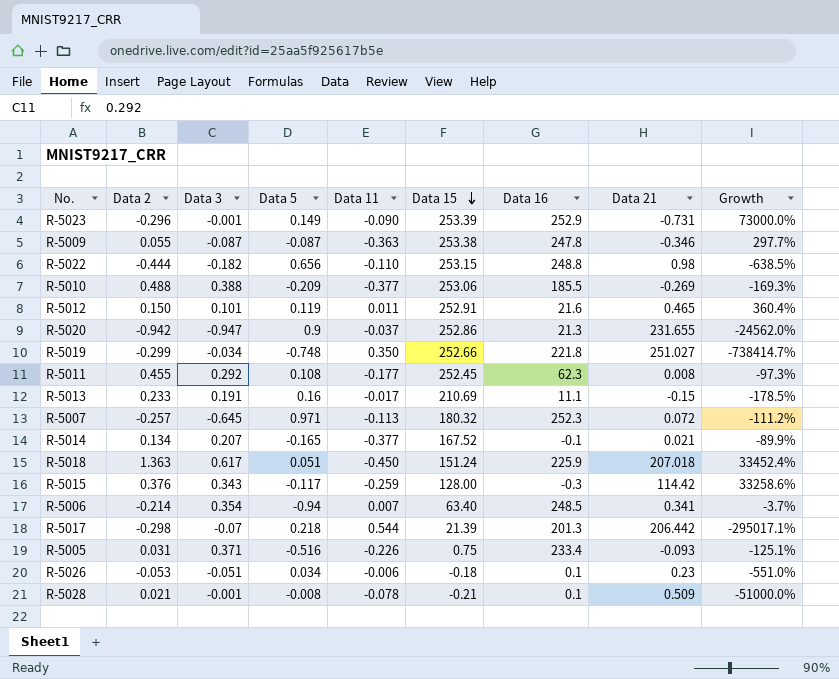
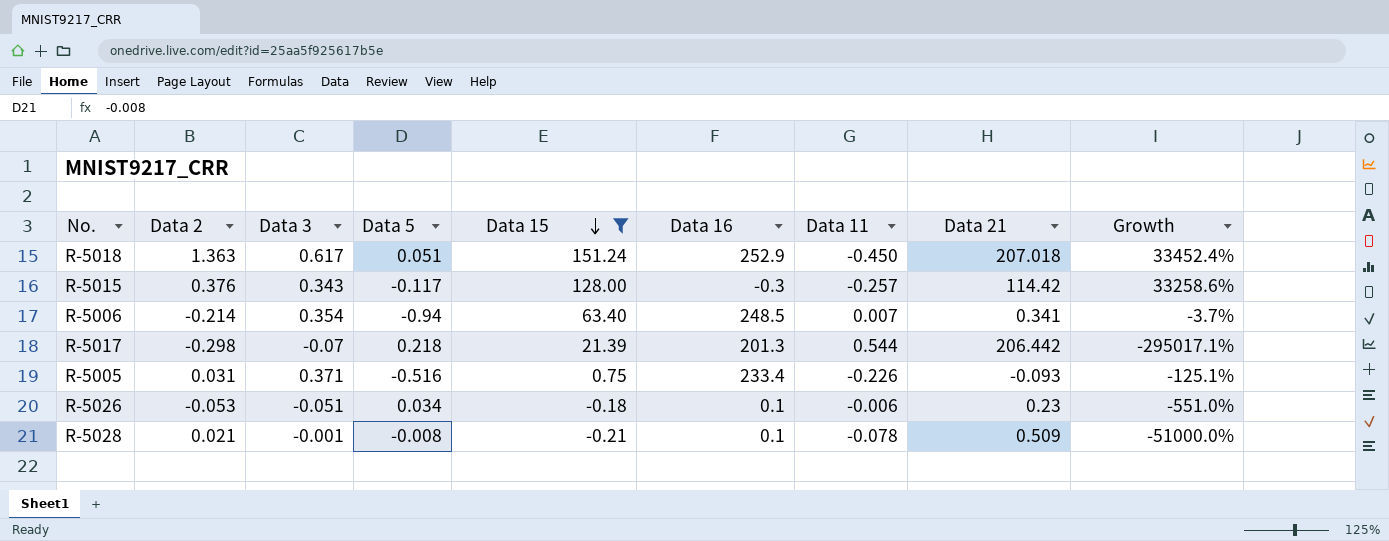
filter: none -> Data 15 <= 151.24
column Data 11 | position: 5 -> 7
R-5018 | Data 16: 225.9 -> 252.9
R-5015 | Data 11: -0.259 -> -0.257

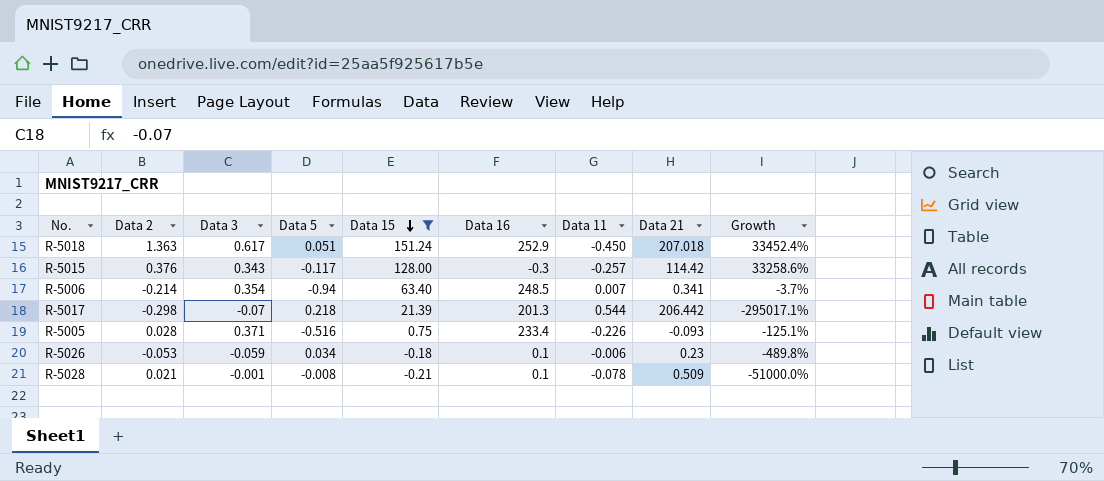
R-5005 | Data 2: 0.031 -> 0.028
R-5026 | Data 3: -0.051 -> -0.059
R-5026 | Growth: -551.0% -> -489.8%

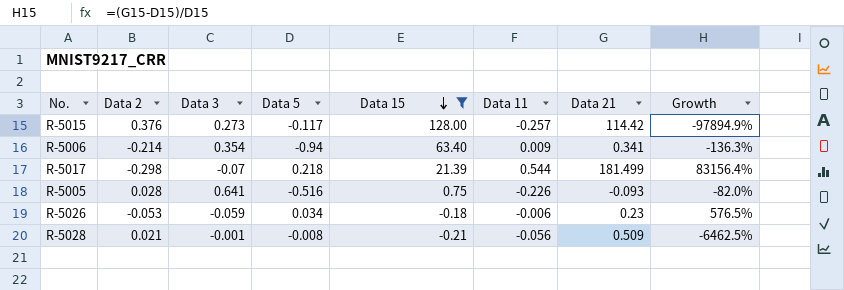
column Data 16 | position: 6 -> none
column Growth | formula: ([Data 21] - [Data 3]) / [Data 3] -> ([Data 21] - [Data 5]) / [Data 5]
row R-5018: 1.363 | 0.617 | 0.051 | 151.24 | 252.9 | -0.450 | 207.018 | 33452.4% -> none
R-5015 | Data 3: 0.343 -> 0.273
R-5006 | Data 11: 0.007 -> 0.009
R-5017 | Data 21: 206.442 -> 181.499
R-5005 | Data 3: 0.371 -> 0.641
R-5028 | Data 11: -0.078 -> -0.056

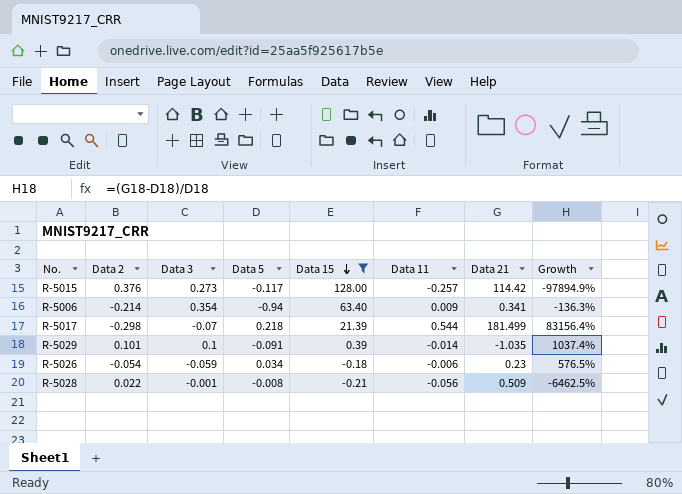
row R-5005: 0.028 | 0.641 | -0.516 | 0.75 | -0.226 | -0.093 | -82.0% -> none
row R-5029: none -> 0.101 | 0.1 | -0.091 | 0.39 | -0.014 | -1.035 | 1037.4%
R-5026 | Data 2: -0.053 -> -0.054
R-5028 | Data 2: 0.021 -> 0.022

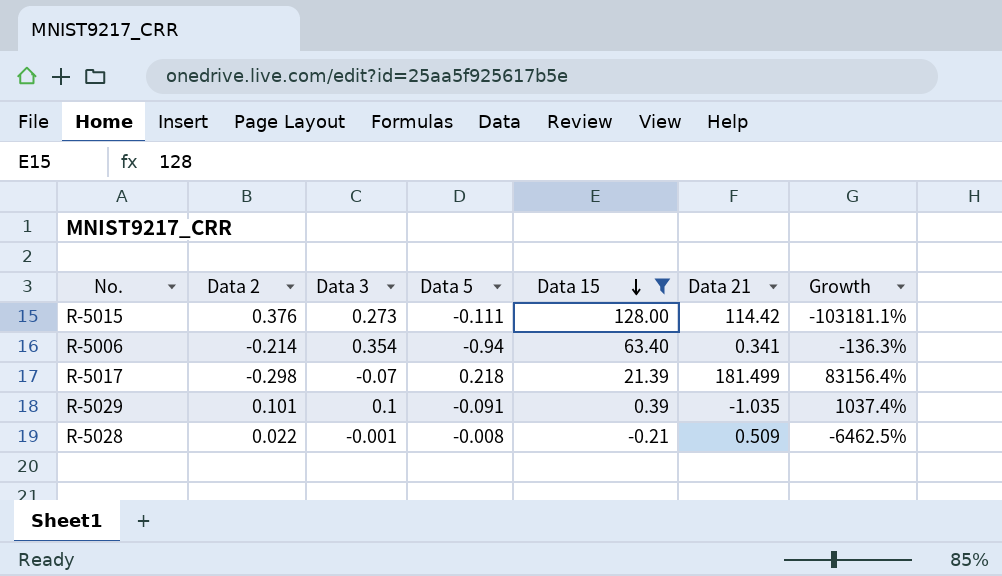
column Data 11 | position: 6 -> none
row R-5026: -0.054 | -0.059 | 0.034 | -0.18 | -0.006 | 0.23 | 576.5% -> none
R-5015 | Data 5: -0.117 -> -0.111
R-5015 | Growth: -97894.9% -> -103181.1%

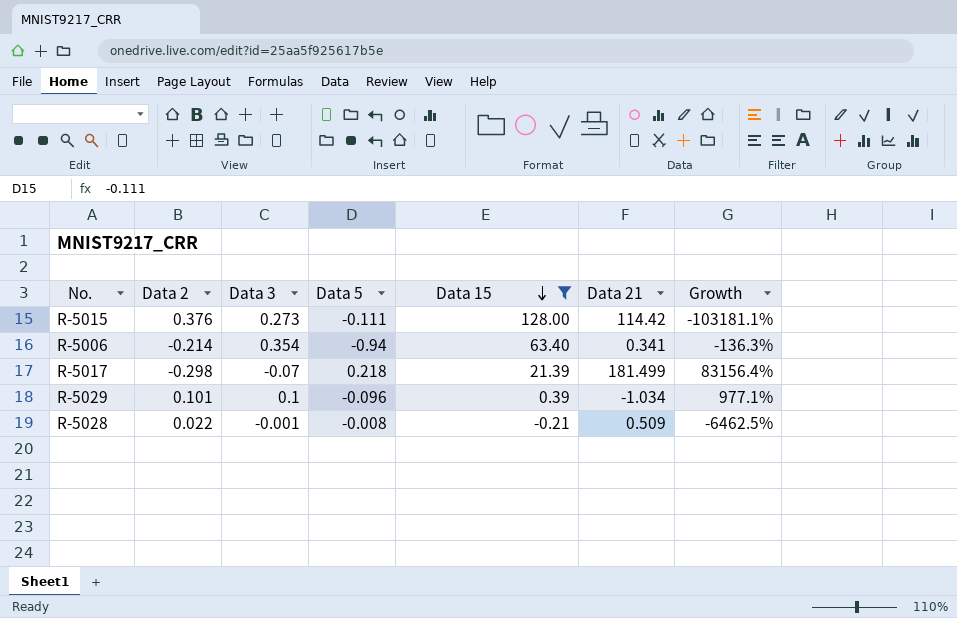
R-5029 | Data 5: -0.091 -> -0.096
R-5029 | Data 21: -1.035 -> -1.034
R-5029 | Growth: 1037.4% -> 977.1%

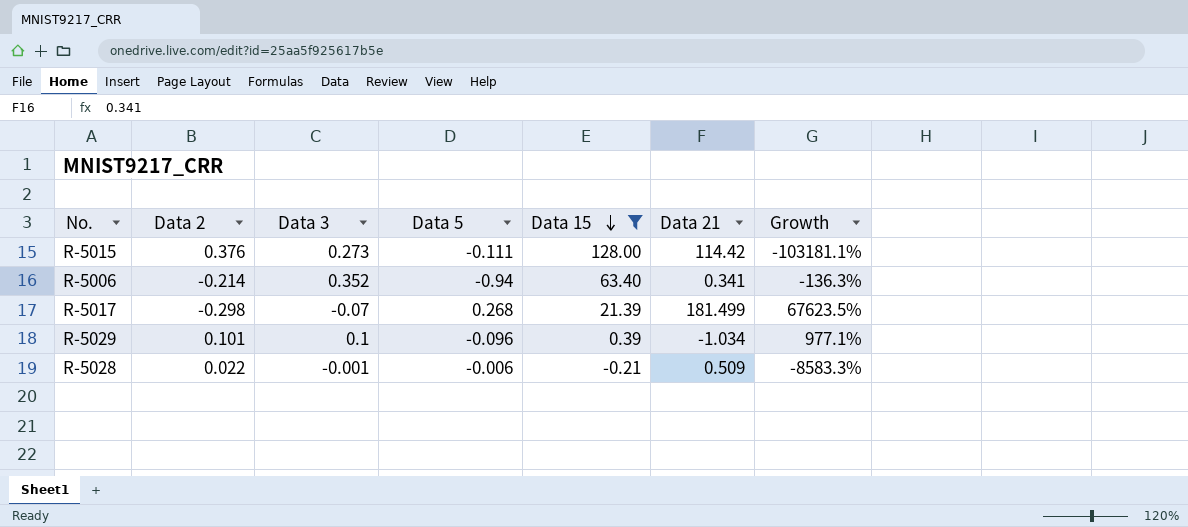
R-5006 | Data 3: 0.354 -> 0.352
R-5017 | Data 5: 0.218 -> 0.268
R-5017 | Growth: 83156.4% -> 67623.5%
R-5028 | Data 5: -0.008 -> -0.006
R-5028 | Growth: -6462.5% -> -8583.3%

